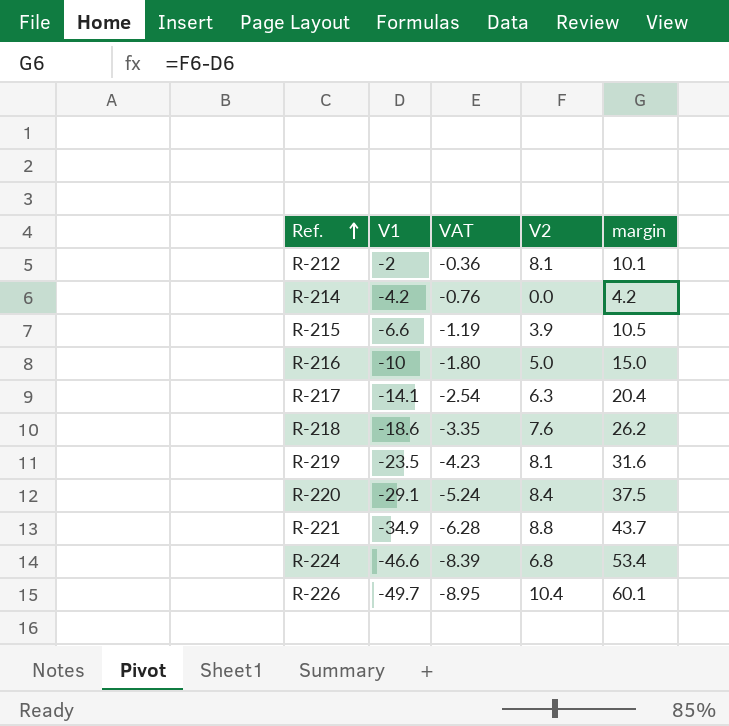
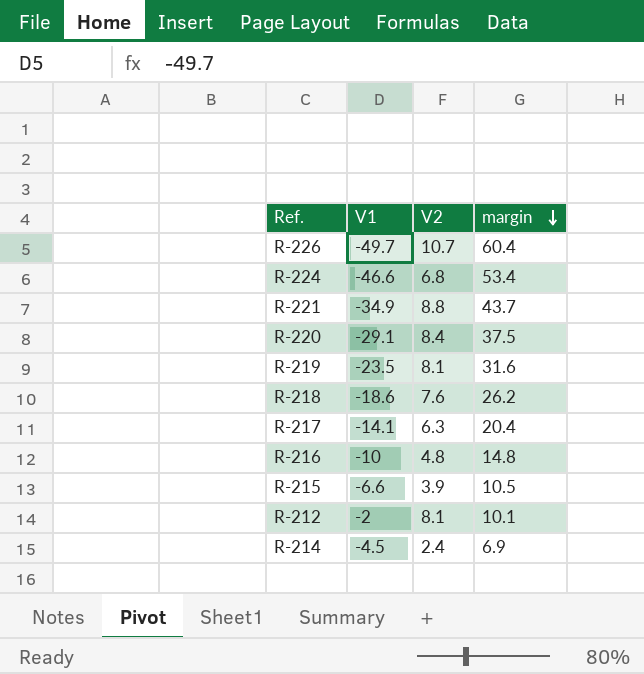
row order: Ref. ascending -> margin descending
column VAT | formula: [V1] * 0.18 -> none
R-226 | V2: 10.4 -> 10.7
R-226 | margin: 60.1 -> 60.4
R-216 | V2: 5.0 -> 4.8
R-216 | margin: 15.0 -> 14.8
R-214 | V1: -4.2 -> -4.5
R-214 | V2: 0.0 -> 2.4
R-214 | margin: 4.2 -> 6.9

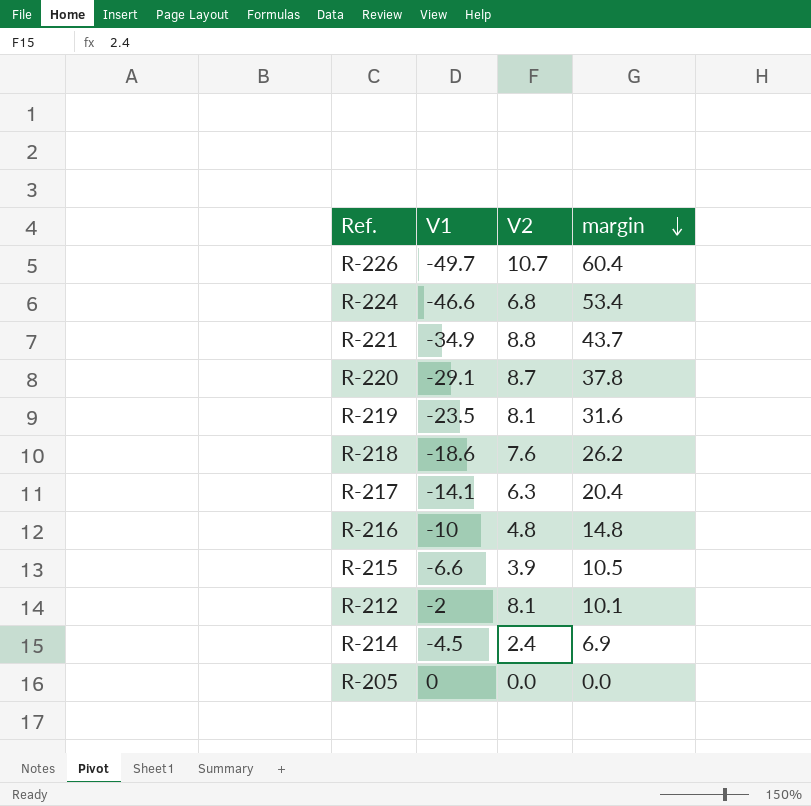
R-220 | V2: 8.4 -> 8.7
R-220 | margin: 37.5 -> 37.8
row R-205: none -> 0 | 0.0 | 0.0

